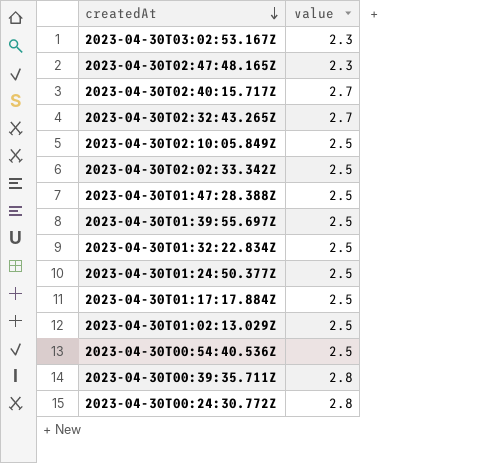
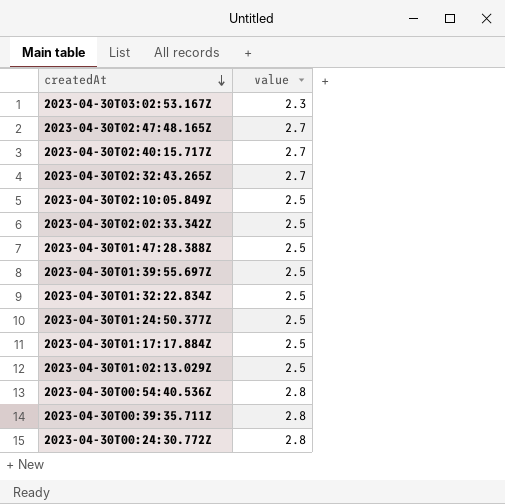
2023-04-30T02:47:48.165Z | value: 2.3 -> 2.7
2023-04-30T00:54:40.536Z | value: 2.5 -> 2.8

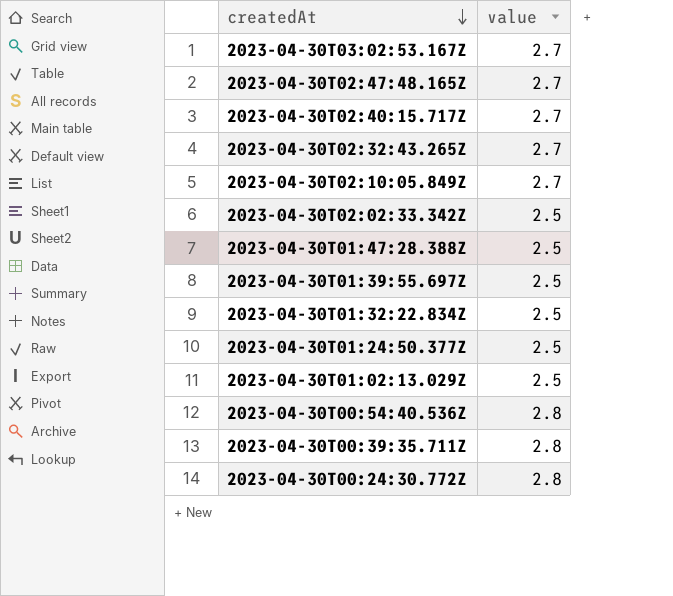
row 2023-04-30T01:17:17.884Z: 2.5 -> none
2023-04-30T03:02:53.167Z | value: 2.3 -> 2.7
2023-04-30T02:10:05.849Z | value: 2.5 -> 2.7

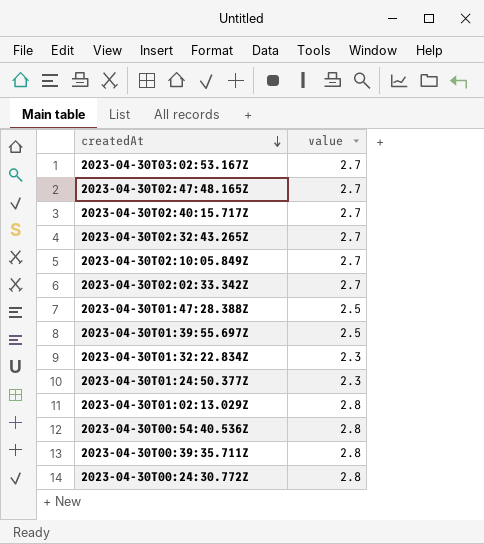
2023-04-30T02:02:33.342Z | value: 2.5 -> 2.7
2023-04-30T01:32:22.834Z | value: 2.5 -> 2.3
2023-04-30T01:24:50.377Z | value: 2.5 -> 2.3
2023-04-30T01:02:13.029Z | value: 2.5 -> 2.8

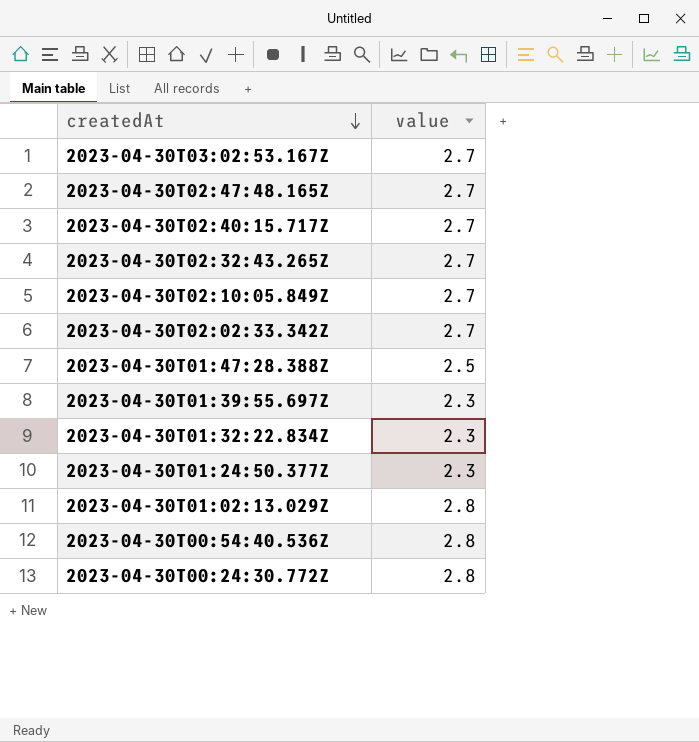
row 2023-04-30T00:39:35.711Z: 2.8 -> none
2023-04-30T01:39:55.697Z | value: 2.5 -> 2.3

